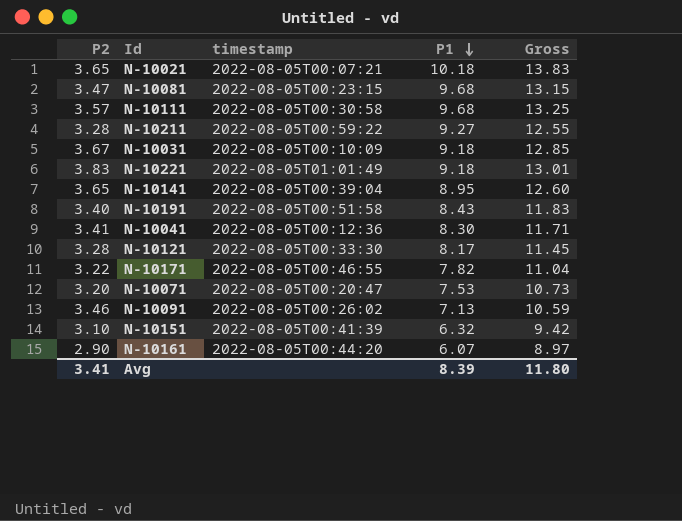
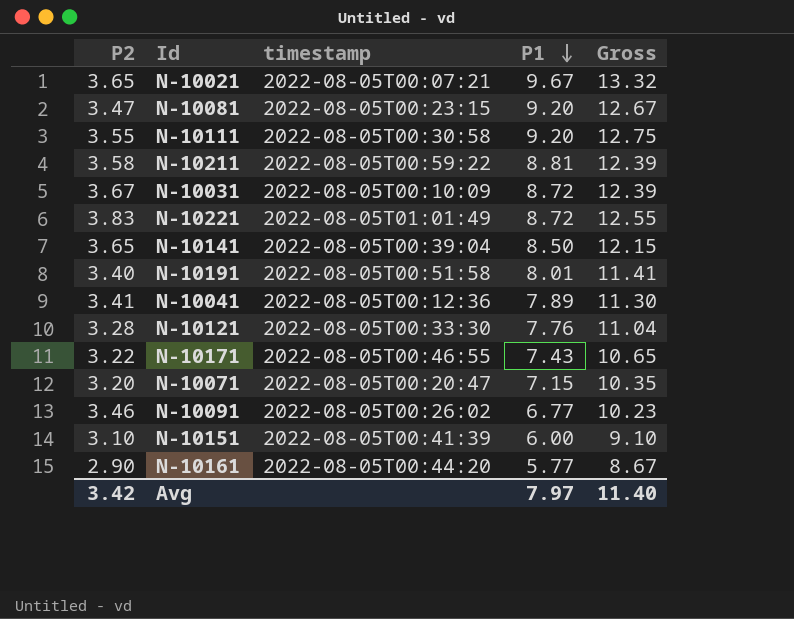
N-10021 | P1: 10.18 -> 9.67
N-10021 | Gross: 13.83 -> 13.32
N-10081 | P1: 9.68 -> 9.20
N-10081 | Gross: 13.15 -> 12.67
N-10111 | P2: 3.57 -> 3.55
N-10111 | P1: 9.68 -> 9.20
N-10111 | Gross: 13.25 -> 12.75
N-10211 | P2: 3.28 -> 3.58
N-10211 | P1: 9.27 -> 8.81
N-10211 | Gross: 12.55 -> 12.39
N-10031 | P1: 9.18 -> 8.72
N-10031 | Gross: 12.85 -> 12.39
N-10221 | P1: 9.18 -> 8.72
N-10221 | Gross: 13.01 -> 12.55
N-10141 | P1: 8.95 -> 8.50
N-10141 | Gross: 12.60 -> 12.15
N-10191 | P1: 8.43 -> 8.01
N-10191 | Gross: 11.83 -> 11.41
N-10041 | P1: 8.30 -> 7.89
N-10041 | Gross: 11.71 -> 11.30
N-10121 | P1: 8.17 -> 7.76
N-10121 | Gross: 11.45 -> 11.04
N-10171 | P1: 7.82 -> 7.43
N-10171 | Gross: 11.04 -> 10.65
N-10071 | P1: 7.53 -> 7.15
N-10071 | Gross: 10.73 -> 10.35
N-10091 | P1: 7.13 -> 6.77
N-10091 | Gross: 10.59 -> 10.23
N-10151 | P1: 6.32 -> 6.00
N-10151 | Gross: 9.42 -> 9.10
N-10161 | P1: 6.07 -> 5.77
N-10161 | Gross: 8.97 -> 8.67
Avg | P2: 3.41 -> 3.42
Avg | P1: 8.39 -> 7.97
Avg | Gross: 11.80 -> 11.40

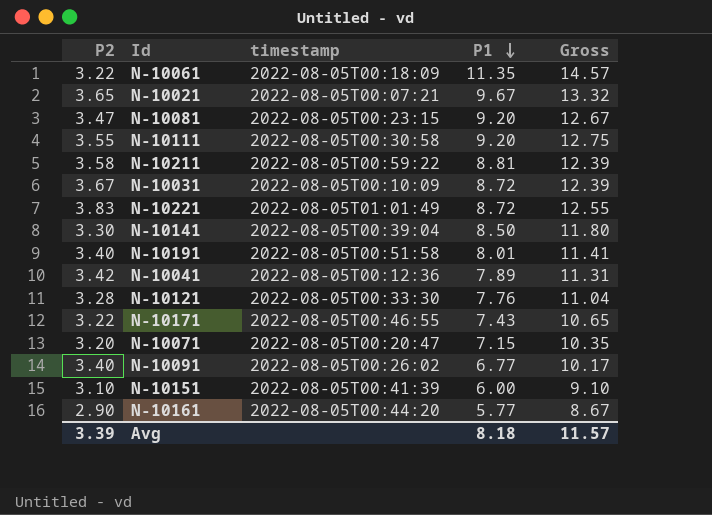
row N-10061: none -> 3.22 | 2022-08-05T00:18:09 | 11.35 | 14.57
N-10141 | P2: 3.65 -> 3.30
N-10141 | Gross: 12.15 -> 11.80
N-10041 | P2: 3.41 -> 3.42
N-10041 | Gross: 11.30 -> 11.31
N-10091 | P2: 3.46 -> 3.40
N-10091 | Gross: 10.23 -> 10.17
Avg | P2: 3.42 -> 3.39
Avg | P1: 7.97 -> 8.18
Avg | Gross: 11.40 -> 11.57

